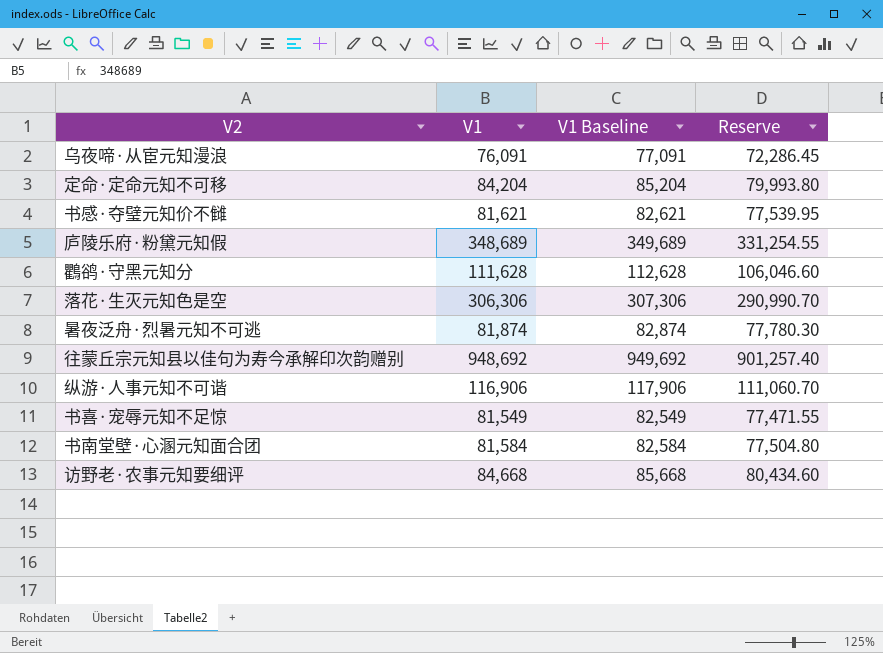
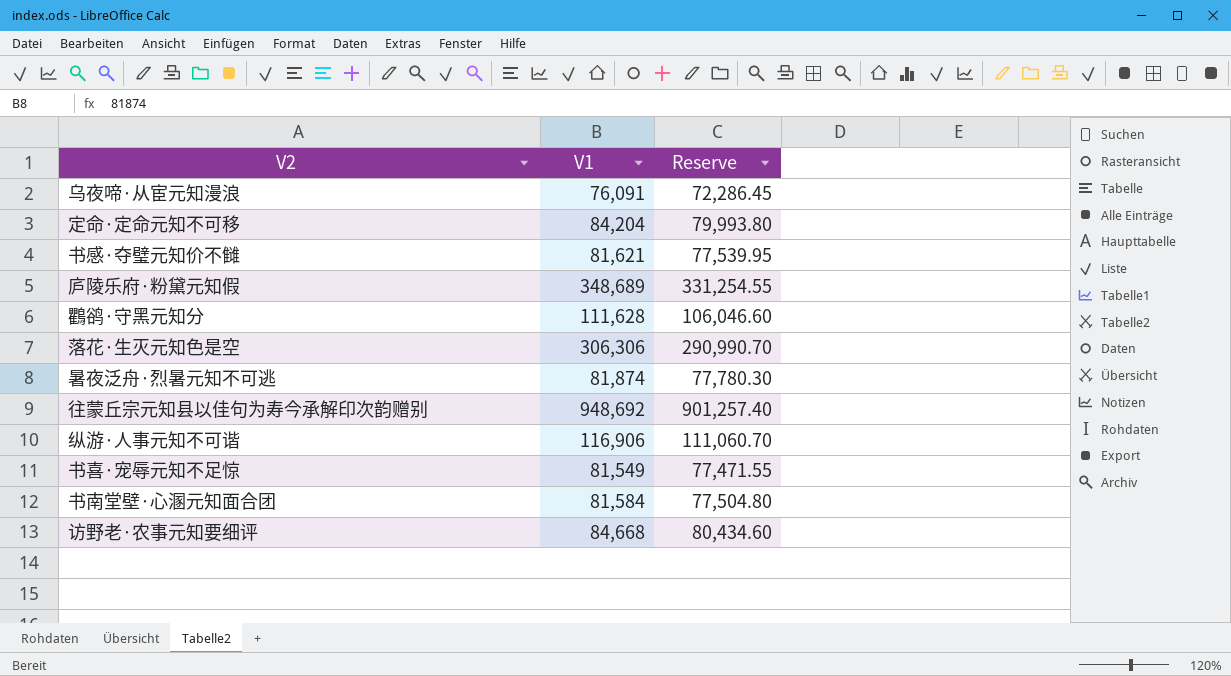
column V1 Baseline | formula: [V1] + 1000 -> none

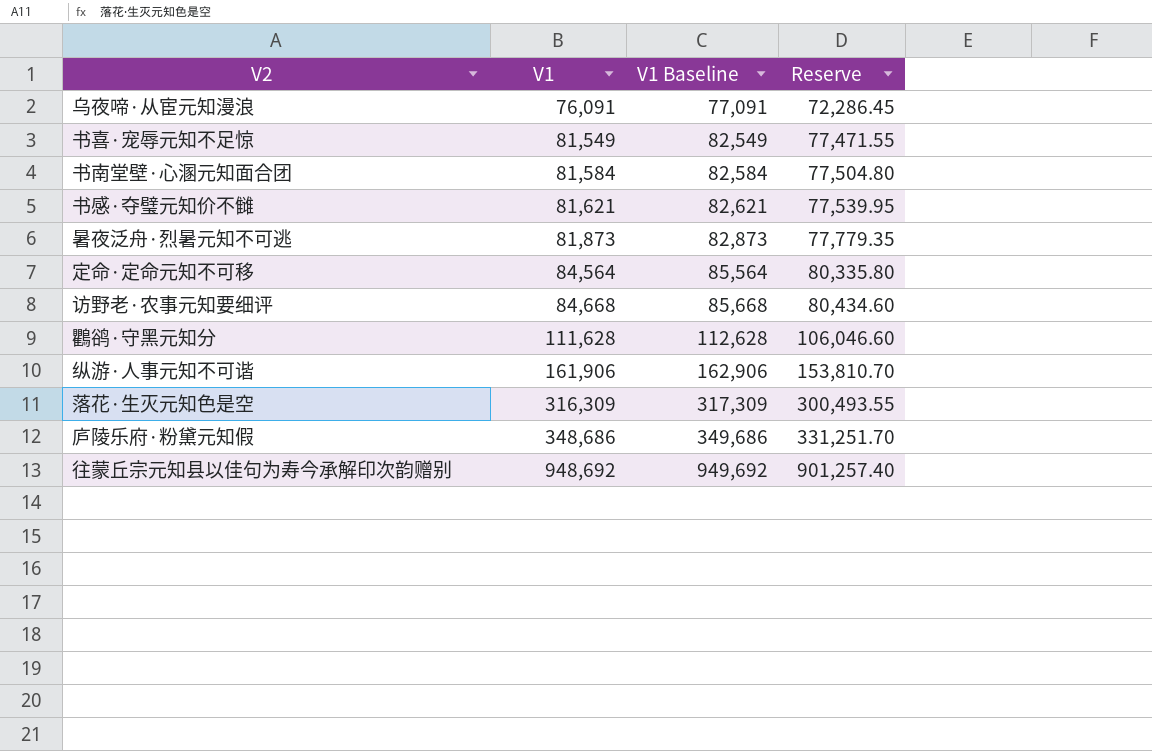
row order: none -> V1 ascending
column V1 Baseline | formula: none -> [V1] + 1000
暑夜泛舟·烈暑元知不可逃 | V1: 81,874 -> 81,873
暑夜泛舟·烈暑元知不可逃 | Reserve: 77,780.30 -> 77,779.35
定命·定命元知不可移 | V1: 84,204 -> 84,564
定命·定命元知不可移 | Reserve: 79,993.80 -> 80,335.80
纵游·人事元知不可谐 | V1: 116,906 -> 161,906
纵游·人事元知不可谐 | Reserve: 111,060.70 -> 153,810.70
落花·生灭元知色是空 | V1: 306,306 -> 316,309
落花·生灭元知色是空 | Reserve: 290,990.70 -> 300,493.55
庐陵乐府·粉黛元知假 | V1: 348,689 -> 348,686
庐陵乐府·粉黛元知假 | Reserve: 331,254.55 -> 331,251.70

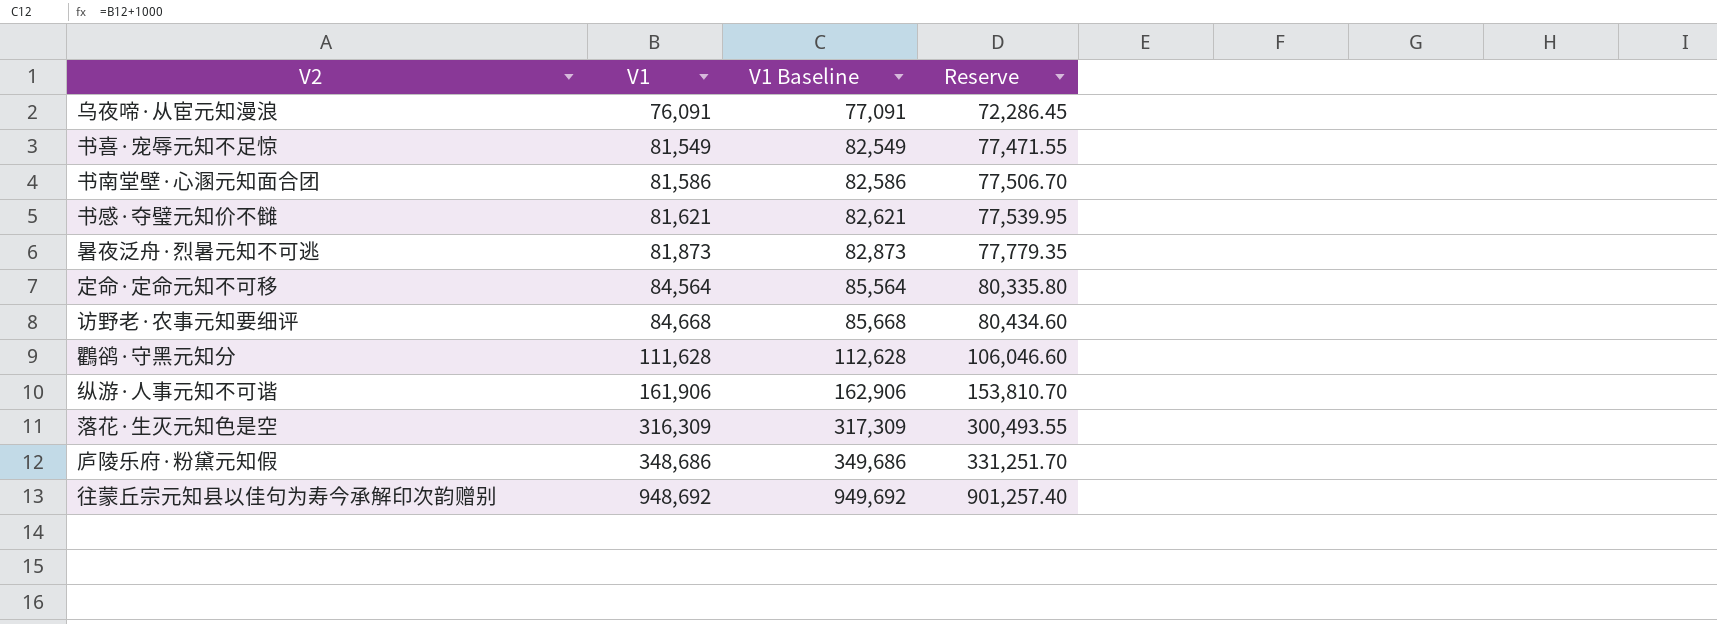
书南堂壁·心溷元知面合团 | V1: 81,584 -> 81,586
书南堂壁·心溷元知面合团 | V1 Baseline: 82,584 -> 82,586
书南堂壁·心溷元知面合团 | Reserve: 77,504.80 -> 77,506.70

